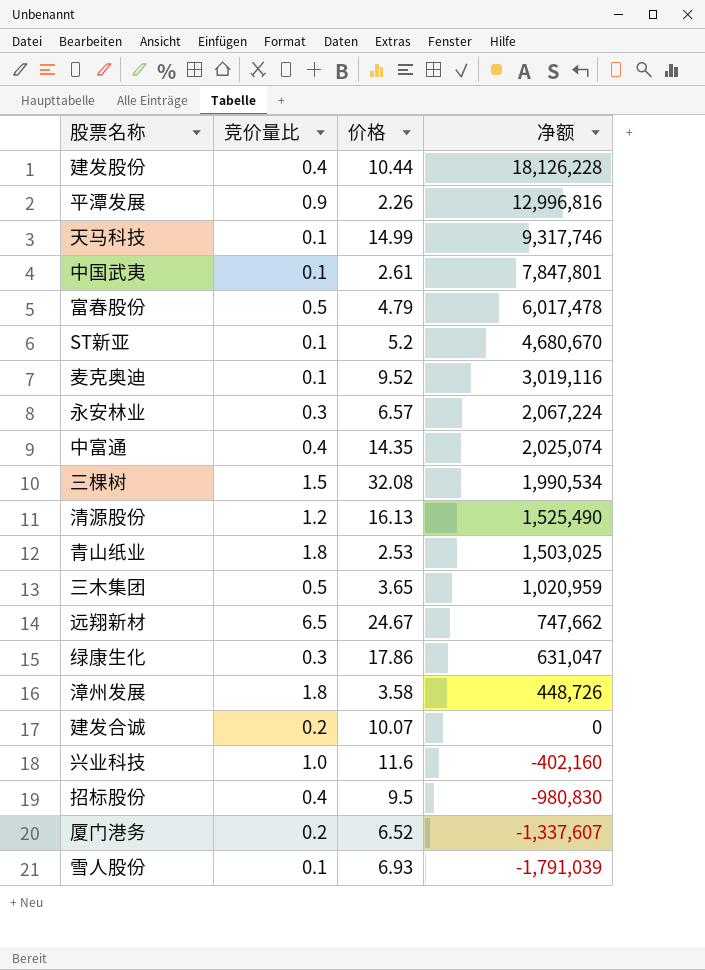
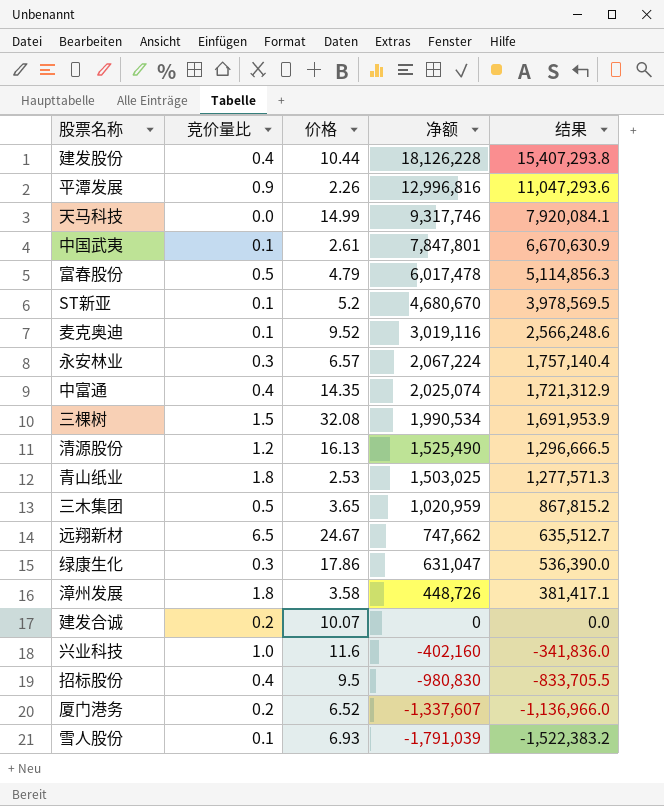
column 结果 | formula: none -> [净额] * 0.85
天马科技 | 竞价量比: 0.1 -> 0.0

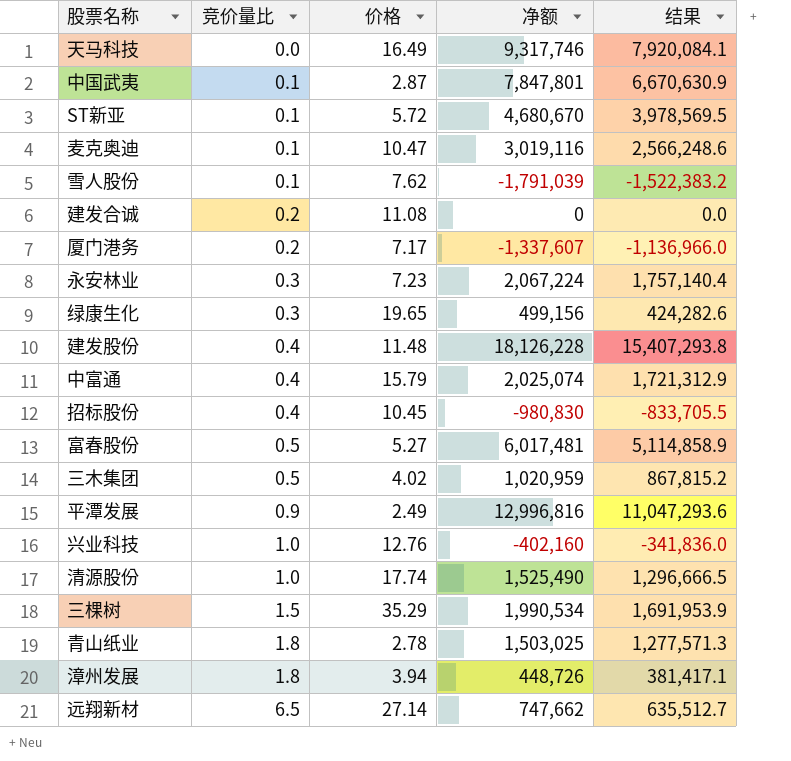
row order: 净额 descending -> 竞价量比 ascending
天马科技 | 价格: 14.99 -> 16.49
中国武夷 | 价格: 2.61 -> 2.87
ST新亚 | 价格: 5.2 -> 5.72
麦克奥迪 | 价格: 9.52 -> 10.47
雪人股份 | 价格: 6.93 -> 7.62
建发合诚 | 价格: 10.07 -> 11.08
厦门港务 | 价格: 6.52 -> 7.17
永安林业 | 价格: 6.57 -> 7.23
绿康生化 | 价格: 17.86 -> 19.65
绿康生化 | 净额: 631,047 -> 499,156
绿康生化 | 结果: 536,390.0 -> 424,282.6
建发股份 | 价格: 10.44 -> 11.48
中富通 | 价格: 14.35 -> 15.79
招标股份 | 价格: 9.5 -> 10.45
富春股份 | 价格: 4.79 -> 5.27
富春股份 | 净额: 6,017,478 -> 6,017,481
富春股份 | 结果: 5,114,856.3 -> 5,114,858.9
三木集团 | 价格: 3.65 -> 4.02
平潭发展 | 价格: 2.26 -> 2.49
兴业科技 | 价格: 11.6 -> 12.76
清源股份 | 竞价量比: 1.2 -> 1.0
清源股份 | 价格: 16.13 -> 17.74
三棵树 | 价格: 32.08 -> 35.29
青山纸业 | 价格: 2.53 -> 2.78
漳州发展 | 价格: 3.58 -> 3.94
远翔新材 | 价格: 24.67 -> 27.14

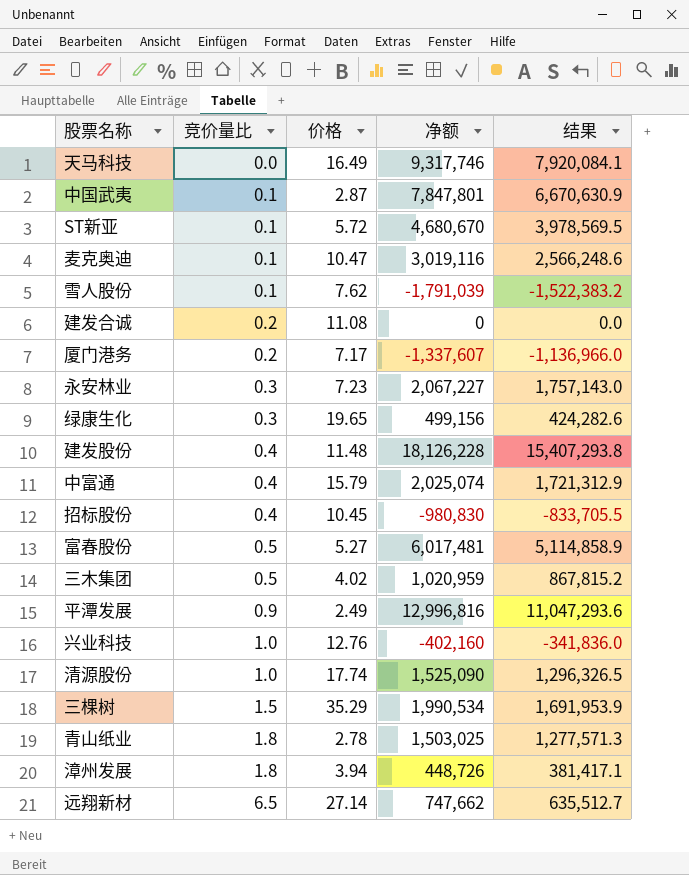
永安林业 | 净额: 2,067,224 -> 2,067,227
永安林业 | 结果: 1,757,140.4 -> 1,757,143.0
清源股份 | 净额: 1,525,490 -> 1,525,090
清源股份 | 结果: 1,296,666.5 -> 1,296,326.5

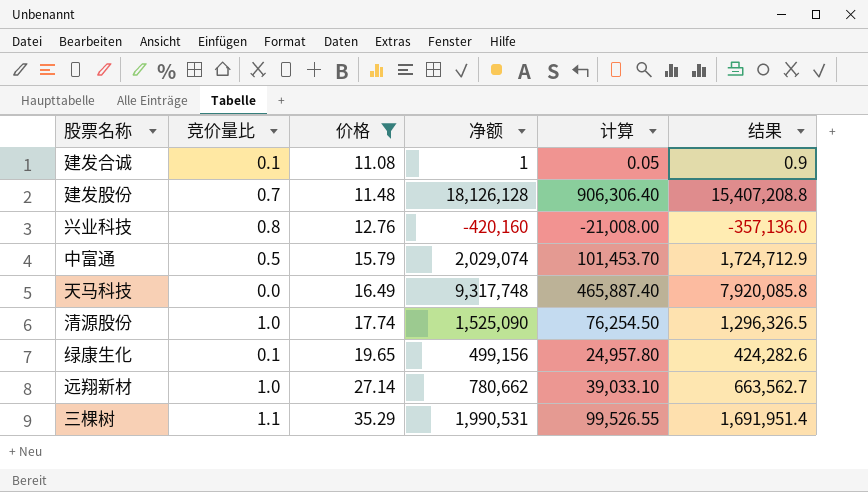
filter: none -> 价格 >= 11.08
row order: 竞价量比 ascending -> 价格 ascending
column 计算 | formula: none -> [净额] * 0.05
建发合诚 | 竞价量比: 0.2 -> 0.1
建发合诚 | 净额: 0 -> 1
建发合诚 | 结果: 0.0 -> 0.9
建发股份 | 竞价量比: 0.4 -> 0.7
建发股份 | 净额: 18,126,228 -> 18,126,128
建发股份 | 结果: 15,407,293.8 -> 15,407,208.8
兴业科技 | 竞价量比: 1.0 -> 0.8
兴业科技 | 净额: -402,160 -> -420,160
兴业科技 | 结果: -341,836.0 -> -357,136.0
中富通 | 竞价量比: 0.4 -> 0.5
中富通 | 净额: 2,025,074 -> 2,029,074
中富通 | 结果: 1,721,312.9 -> 1,724,712.9
天马科技 | 净额: 9,317,746 -> 9,317,748
天马科技 | 结果: 7,920,084.1 -> 7,920,085.8
绿康生化 | 竞价量比: 0.3 -> 0.1
远翔新材 | 竞价量比: 6.5 -> 1.0
远翔新材 | 净额: 747,662 -> 780,662
远翔新材 | 结果: 635,512.7 -> 663,562.7
三棵树 | 竞价量比: 1.5 -> 1.1
三棵树 | 净额: 1,990,534 -> 1,990,531
三棵树 | 结果: 1,691,953.9 -> 1,691,951.4

